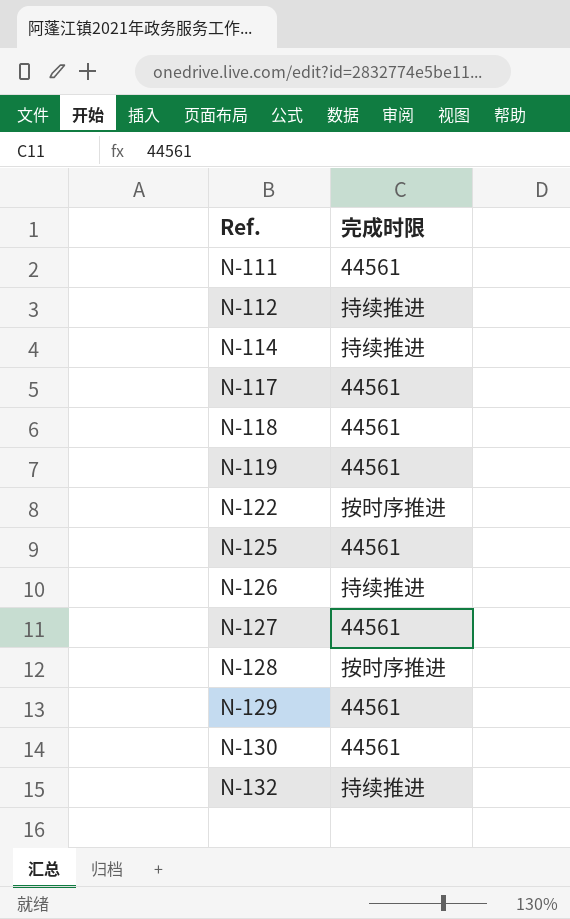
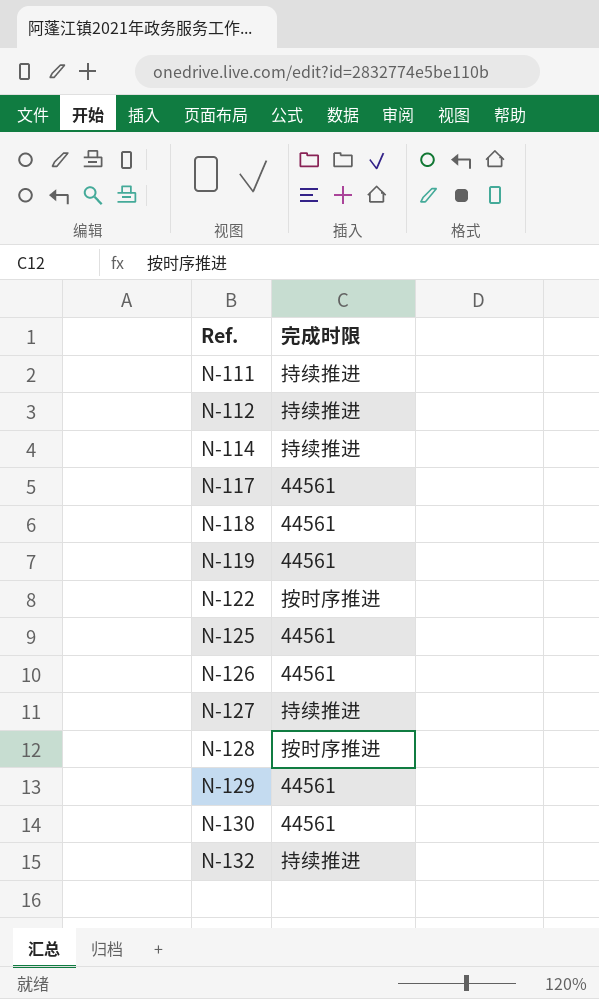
N-111 | 完成时限: 44561 -> 持续推进
N-126 | 完成时限: 持续推进 -> 44561
N-127 | 完成时限: 44561 -> 持续推进

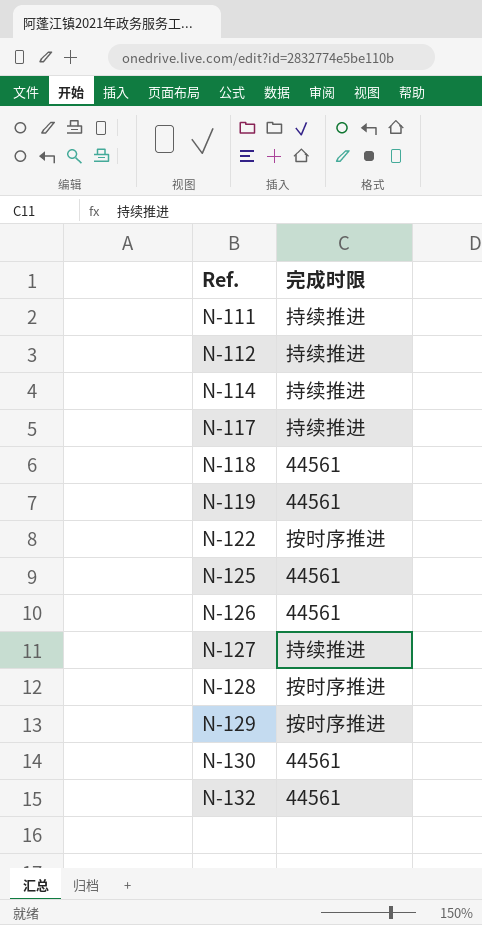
N-117 | 完成时限: 44561 -> 持续推进
N-129 | 完成时限: 44561 -> 按时序推进
N-132 | 完成时限: 持续推进 -> 44561

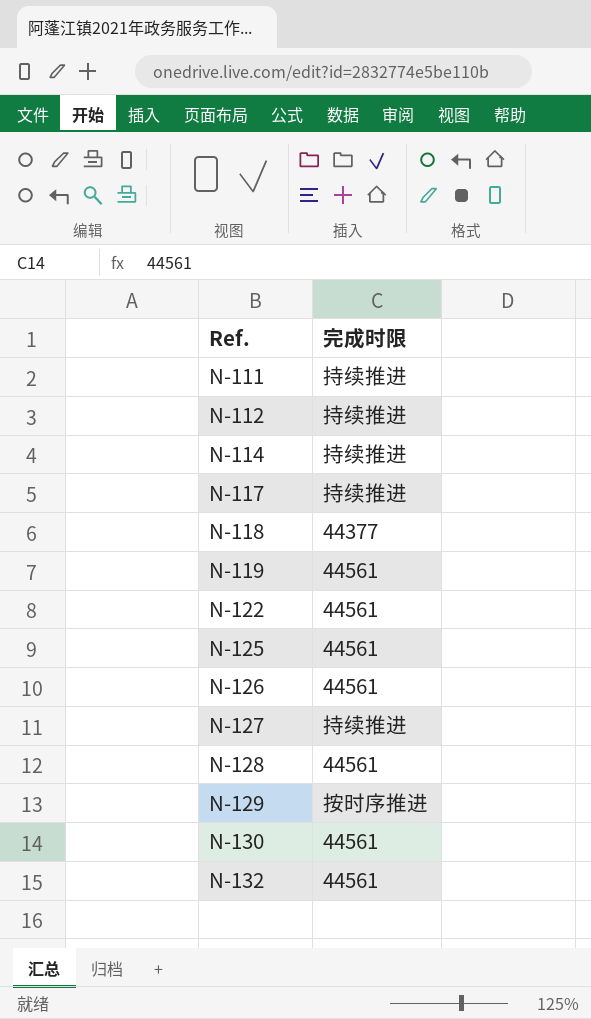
N-118 | 完成时限: 44561 -> 44377
N-122 | 完成时限: 按时序推进 -> 44561
N-128 | 完成时限: 按时序推进 -> 44561

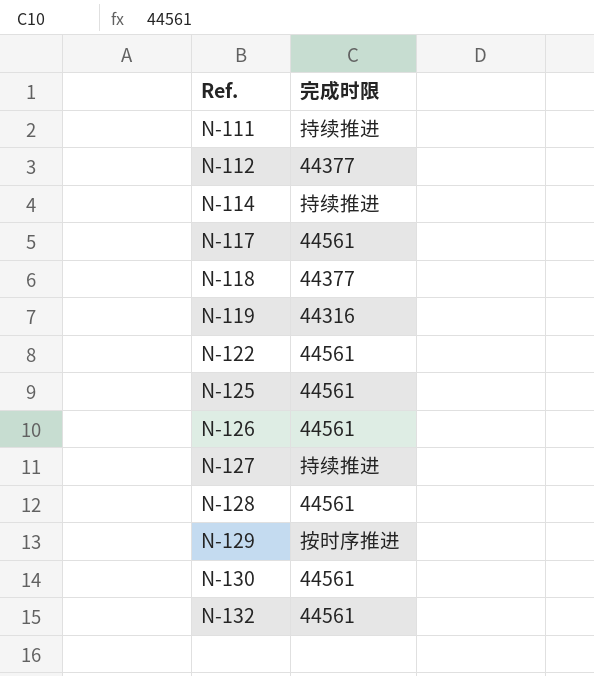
N-112 | 完成时限: 持续推进 -> 44377
N-117 | 完成时限: 持续推进 -> 44561
N-119 | 完成时限: 44561 -> 44316

